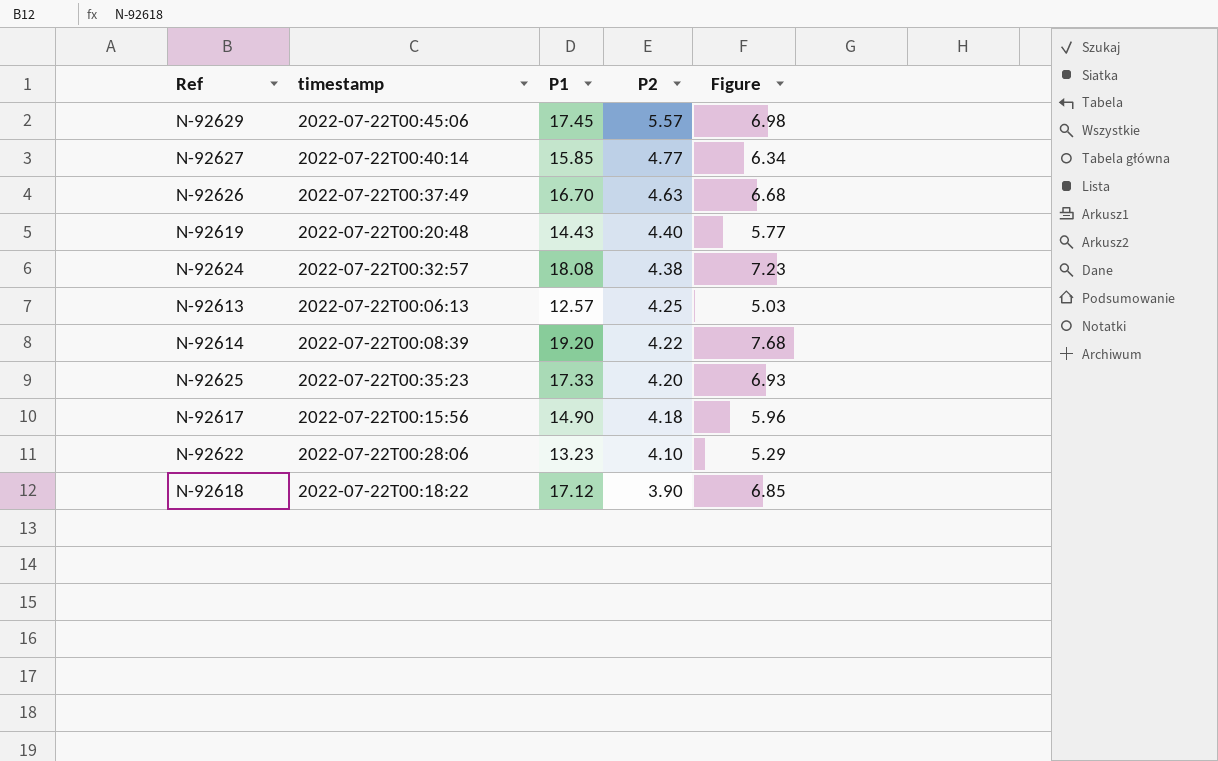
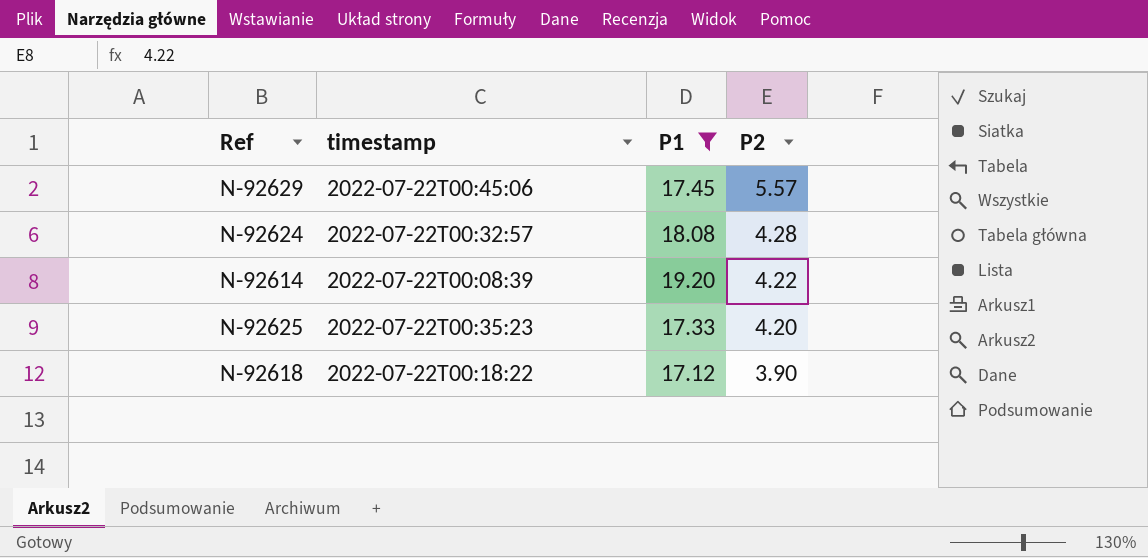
filter: none -> P1 >= 17.12
column Figure | formula: [P1] * 0.4 -> none
N-92624 | P2: 4.38 -> 4.28

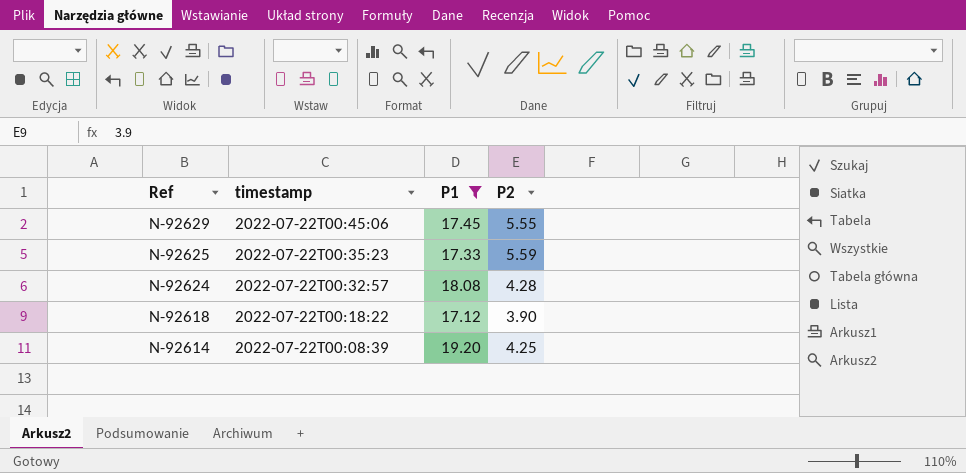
row order: P2 descending -> Ref descending
N-92629 | P2: 5.57 -> 5.55
N-92625 | P2: 4.20 -> 5.59
N-92614 | P2: 4.22 -> 4.25

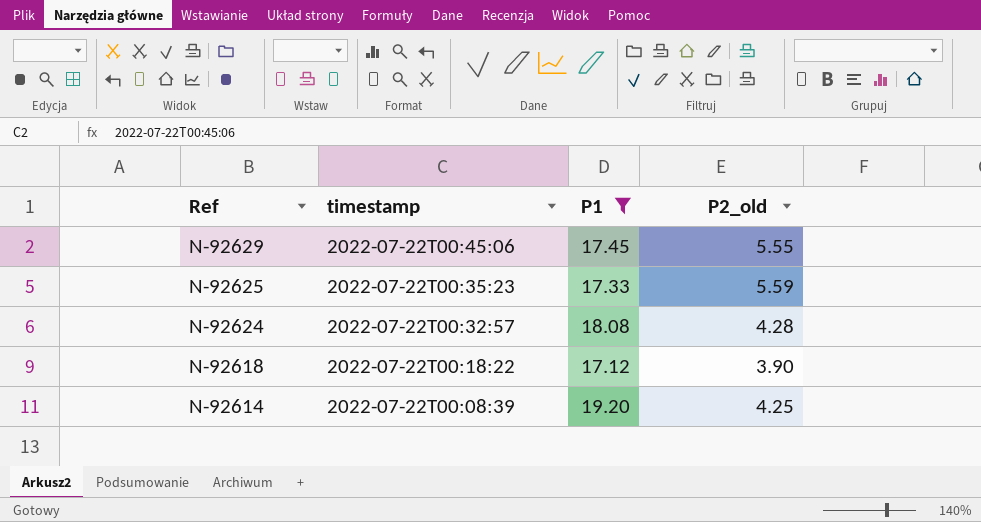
column name: P2 -> P2_old

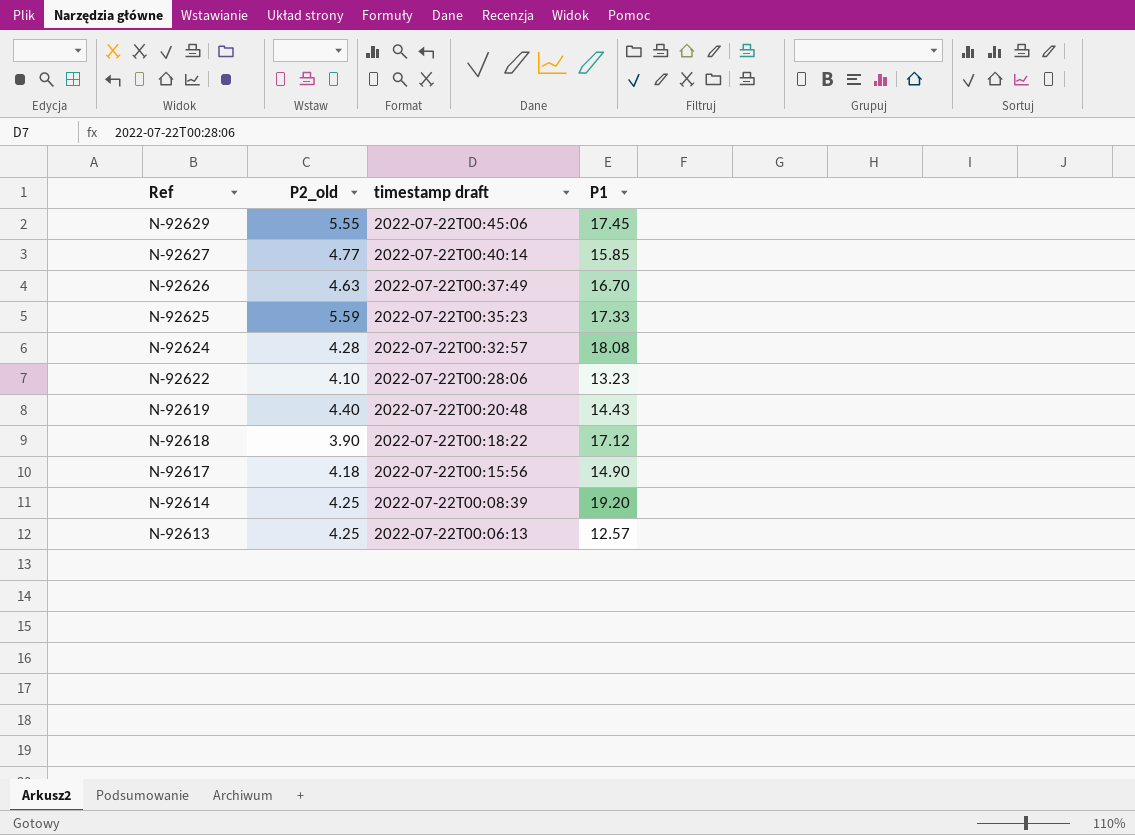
filter: P1 >= 17.12 -> none
column P2_old | position: 4 -> 2
column name: timestamp -> timestamp draft

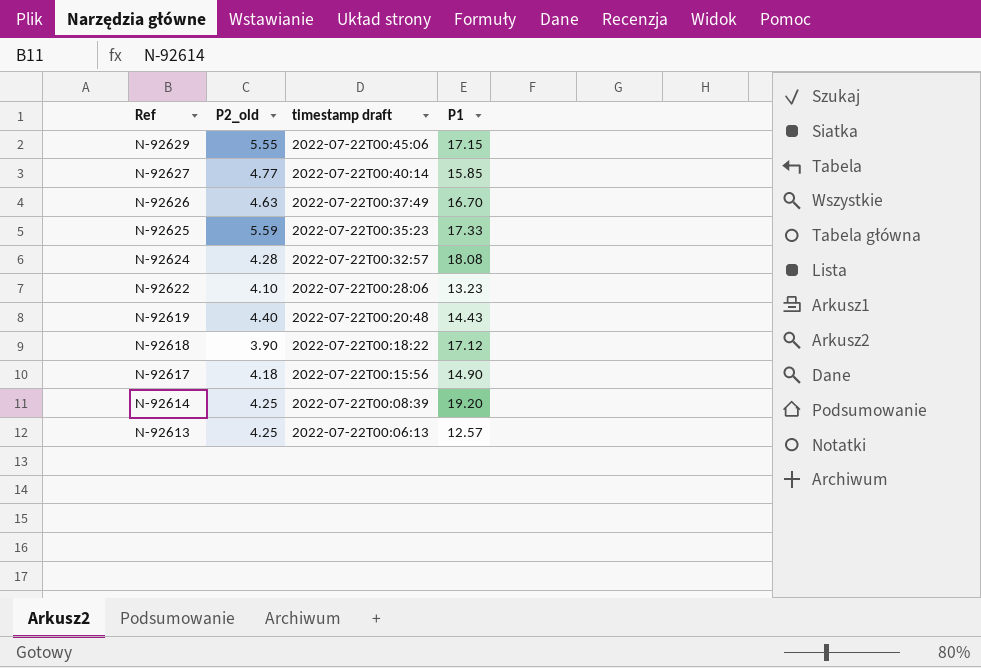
N-92629 | P1: 17.45 -> 17.15

